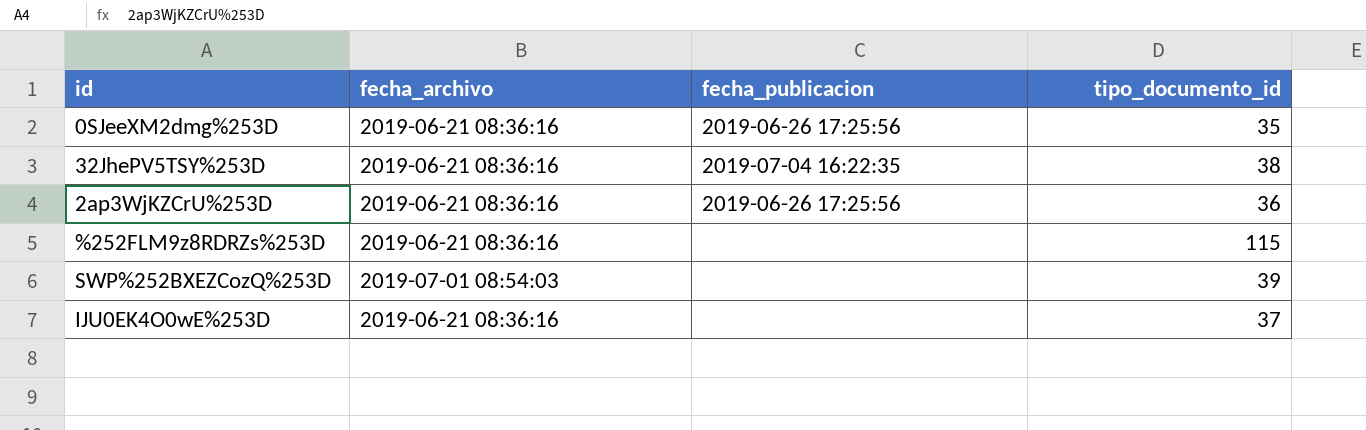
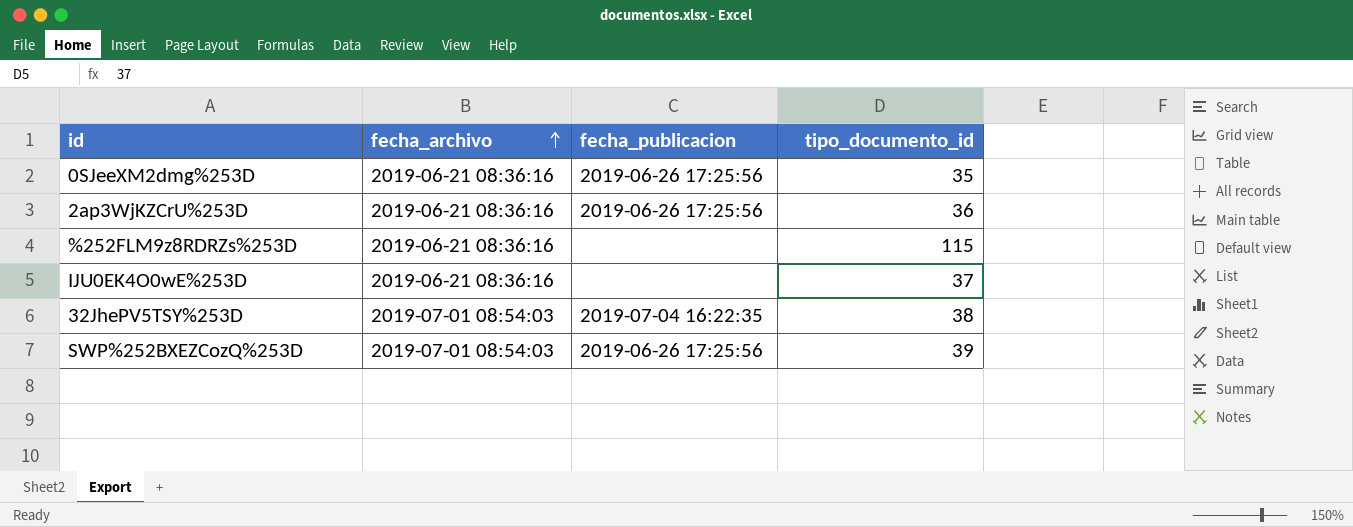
row order: none -> fecha_archivo ascending
32JhePV5TSY%253D | fecha_archivo: 2019-06-21 08:36:16 -> 2019-07-01 08:54:03
SWP%252BXEZCozQ%253D | fecha_publicacion: none -> 2019-06-26 17:25:56

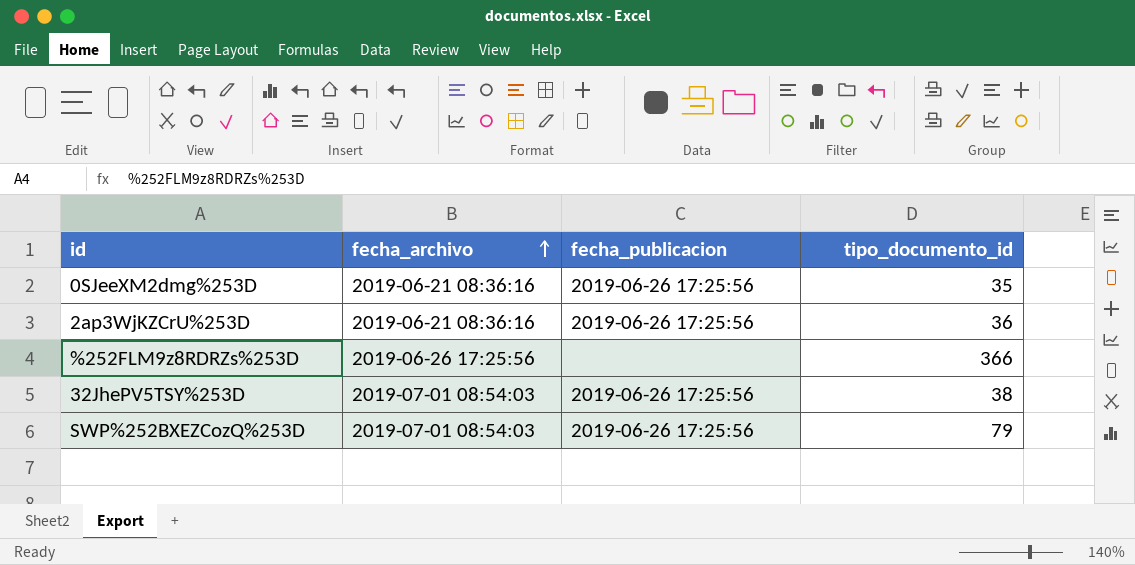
row IJU0EK4O0wE%253D: 2019-06-21 08:36:16 | none | 37 -> none
%252FLM9z8RDRZs%253D | fecha_archivo: 2019-06-21 08:36:16 -> 2019-06-26 17:25:56
%252FLM9z8RDRZs%253D | tipo_documento_id: 115 -> 366
32JhePV5TSY%253D | fecha_publicacion: 2019-07-04 16:22:35 -> 2019-06-26 17:25:56
SWP%252BXEZCozQ%253D | tipo_documento_id: 39 -> 79

